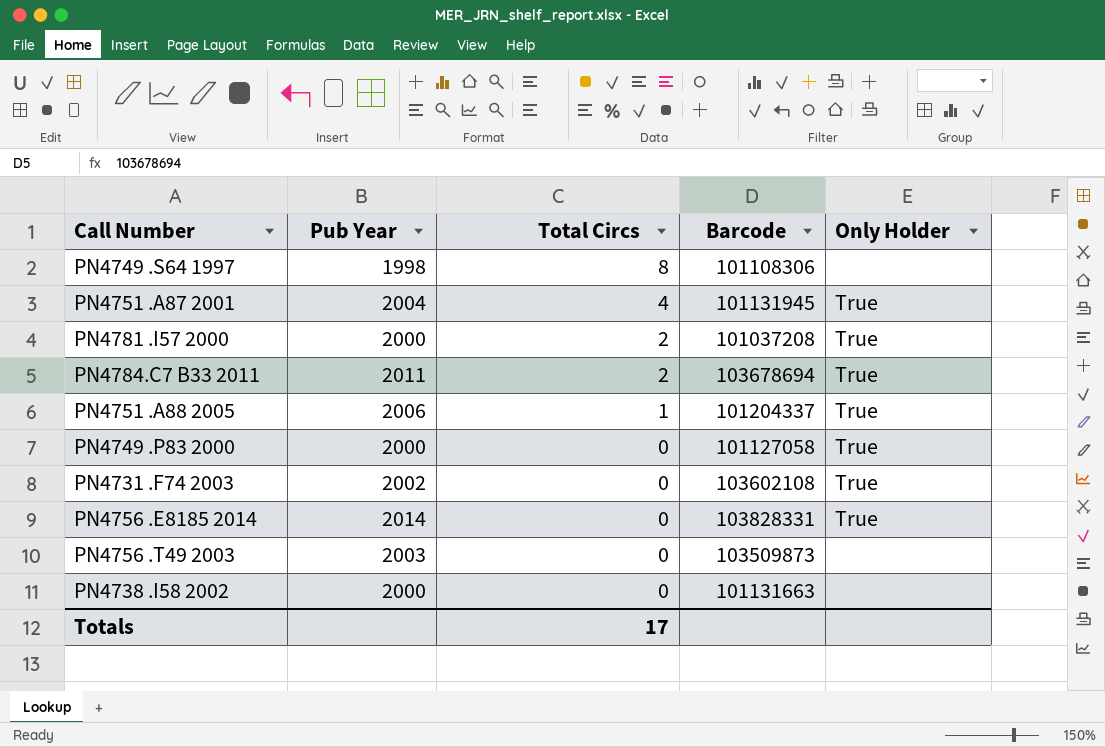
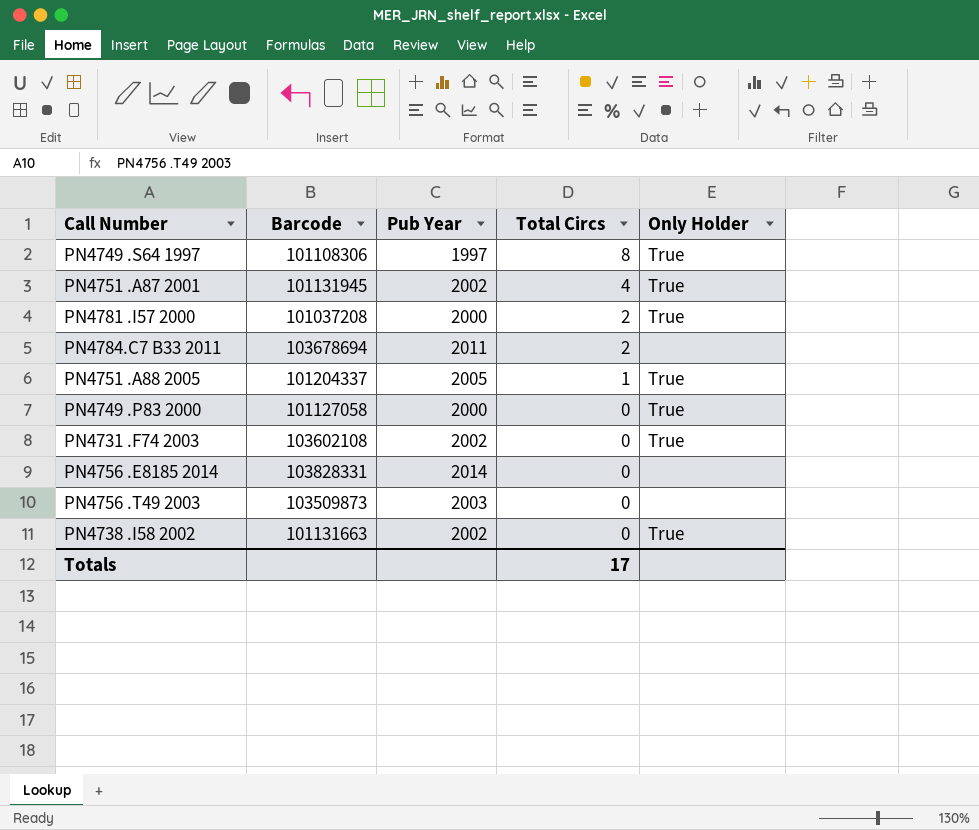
column Barcode | position: 4 -> 2
PN4749 .S64 1997 | Pub Year: 1998 -> 1997
PN4749 .S64 1997 | Only Holder: none -> True
PN4751 .A87 2001 | Pub Year: 2004 -> 2002
PN4784.C7 B33 2011 | Only Holder: True -> none
PN4751 .A88 2005 | Pub Year: 2006 -> 2005
PN4756 .E8185 2014 | Only Holder: True -> none
PN4738 .I58 2002 | Pub Year: 2000 -> 2002
PN4738 .I58 2002 | Only Holder: none -> True

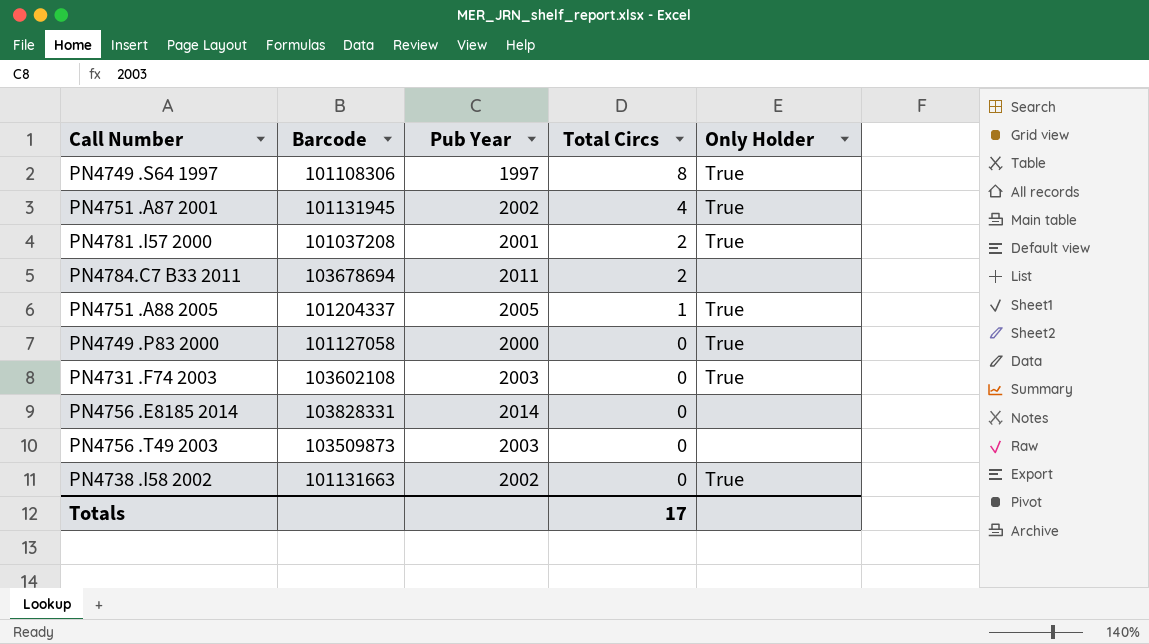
PN4781 .I57 2000 | Pub Year: 2000 -> 2001
PN4731 .F74 2003 | Pub Year: 2002 -> 2003

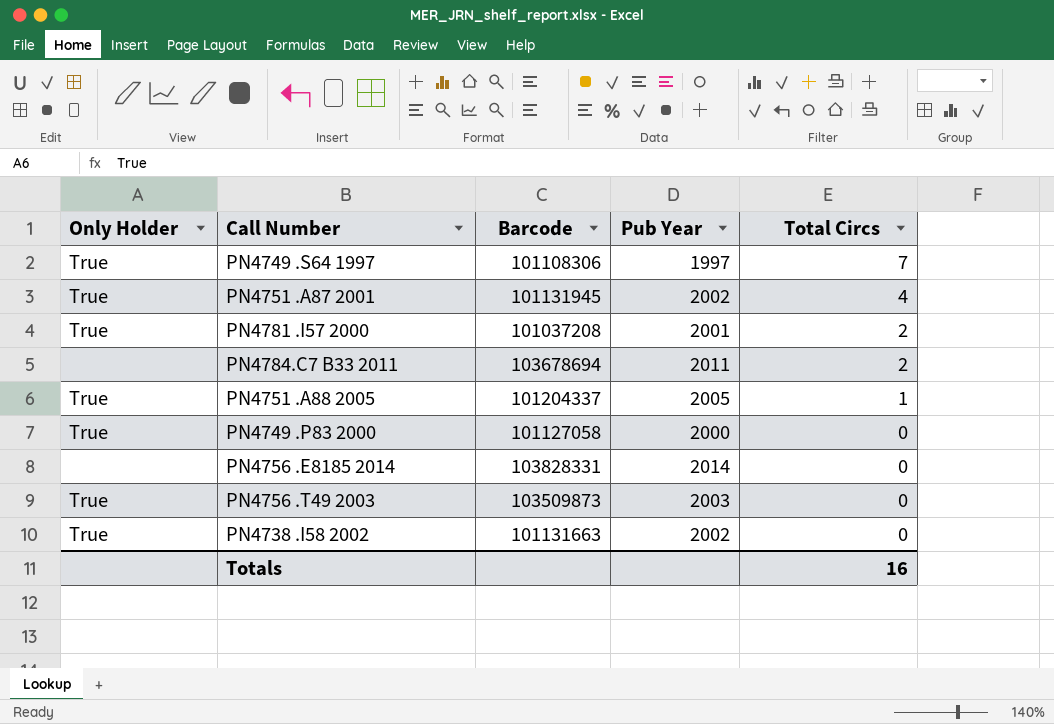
column Only Holder | position: 5 -> 1
row PN4731 .F74 2003: 103602108 | 2003 | 0 | True -> none
PN4749 .S64 1997 | Total Circs: 8 -> 7
PN4756 .T49 2003 | Only Holder: none -> True
Totals | Total Circs: 17 -> 16

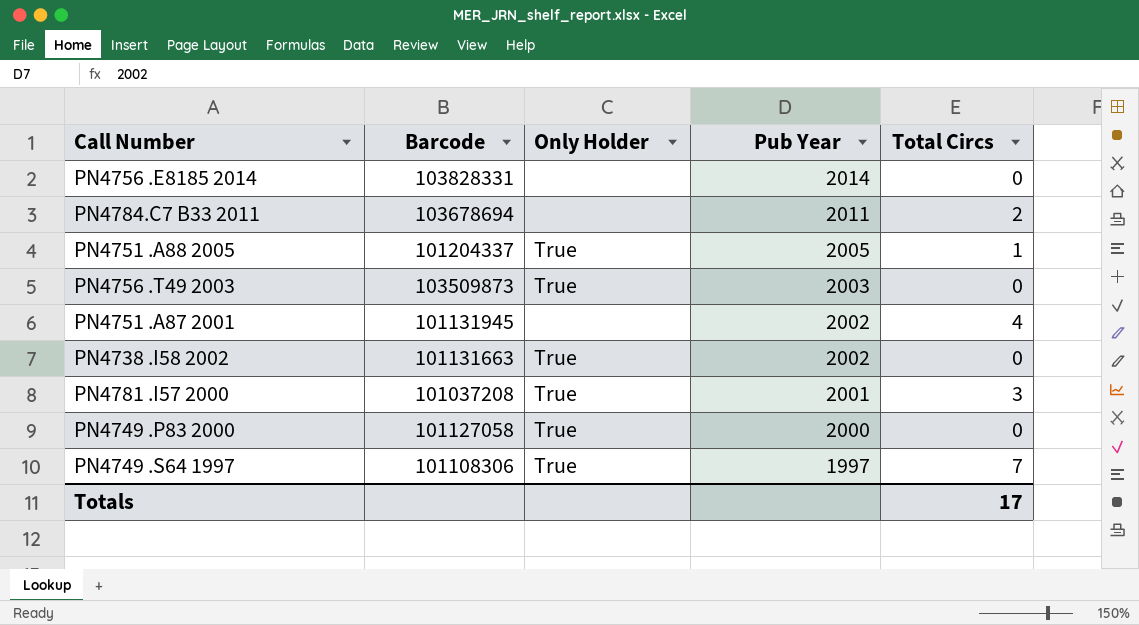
row order: Total Circs descending -> Pub Year descending
column Only Holder | position: 1 -> 3
PN4751 .A87 2001 | Only Holder: True -> none
PN4781 .I57 2000 | Total Circs: 2 -> 3
Totals | Total Circs: 16 -> 17

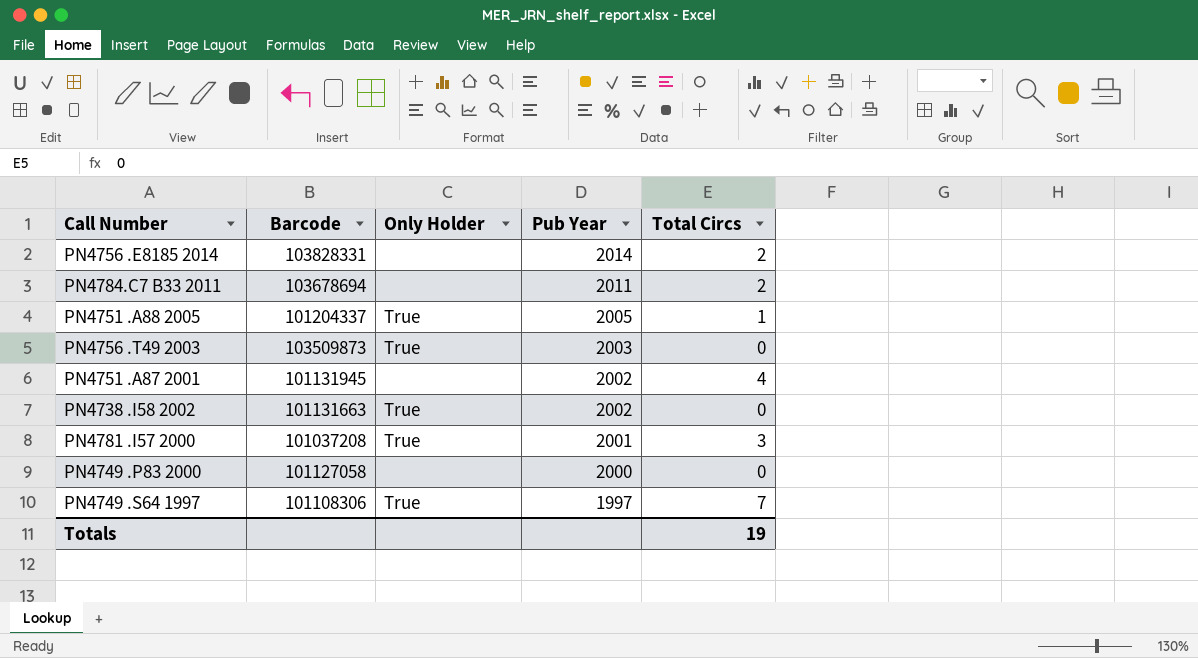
PN4756 .E8185 2014 | Total Circs: 0 -> 2
PN4749 .P83 2000 | Only Holder: True -> none
Totals | Total Circs: 17 -> 19

